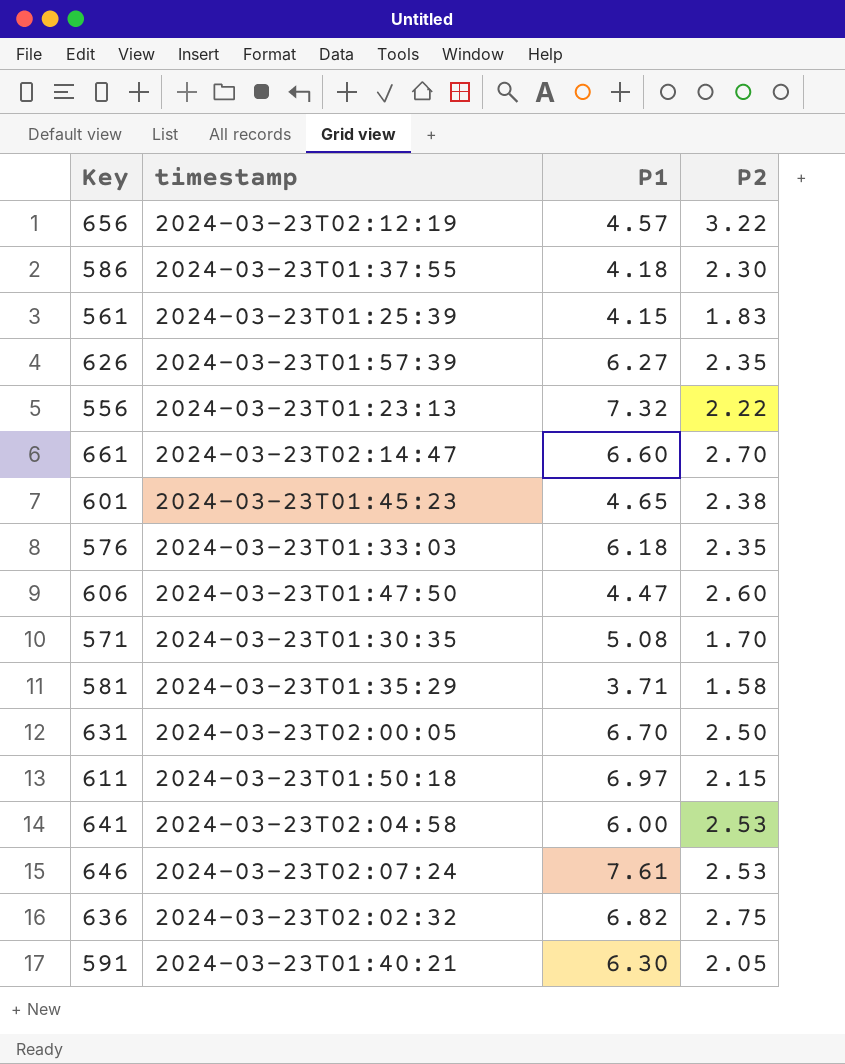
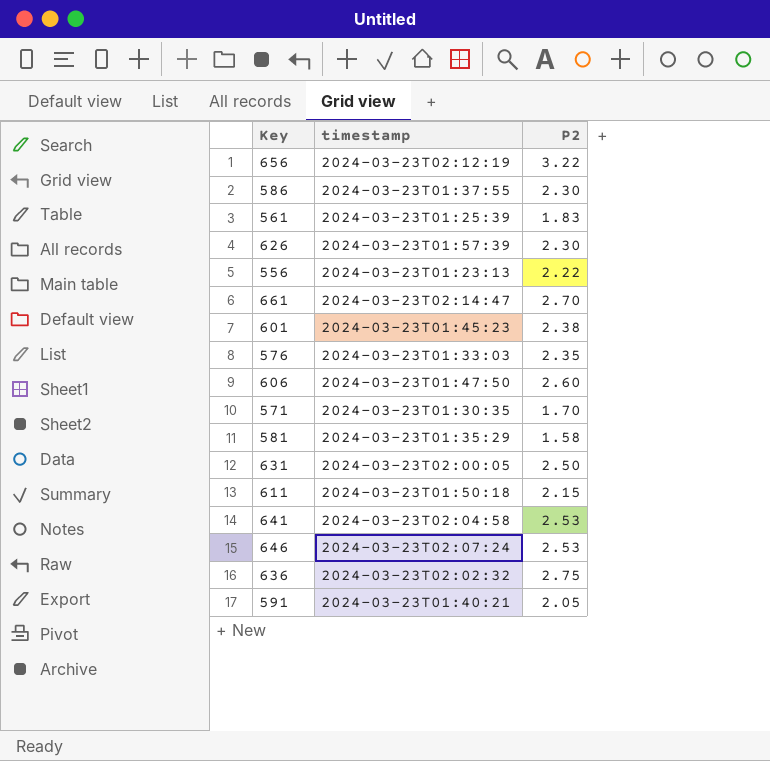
column P1 | position: 3 -> none
626 | P2: 2.35 -> 2.30

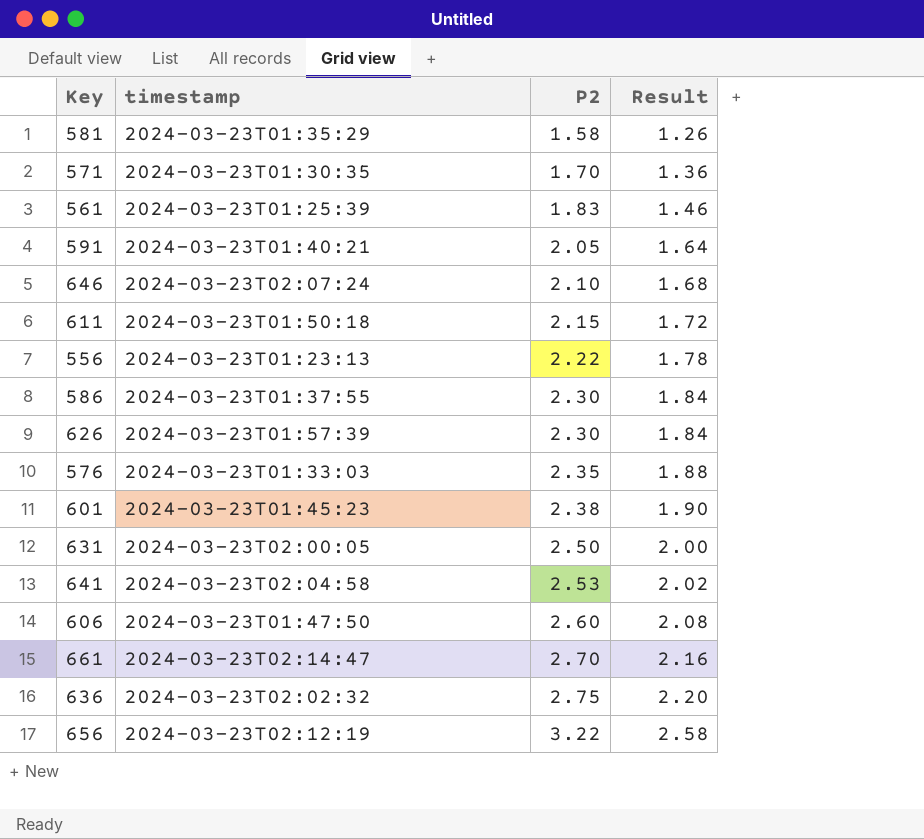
row order: none -> P2 ascending
column Result | formula: none -> [P2] * 0.8
646 | P2: 2.53 -> 2.10

